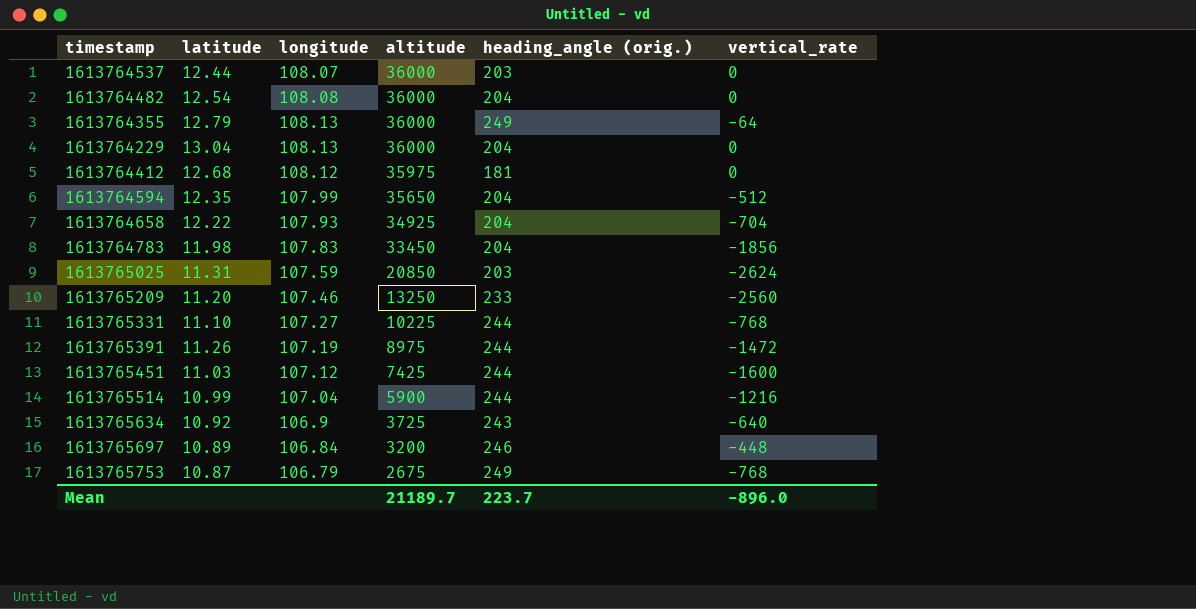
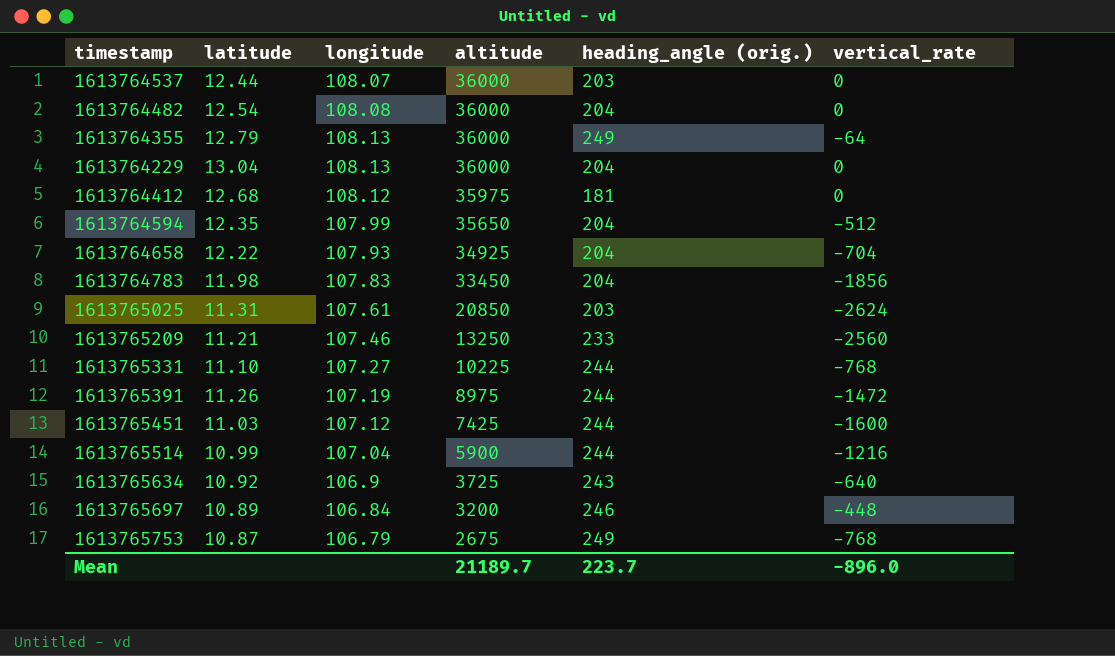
1613765025 | longitude: 107.59 -> 107.61
1613765209 | latitude: 11.20 -> 11.21

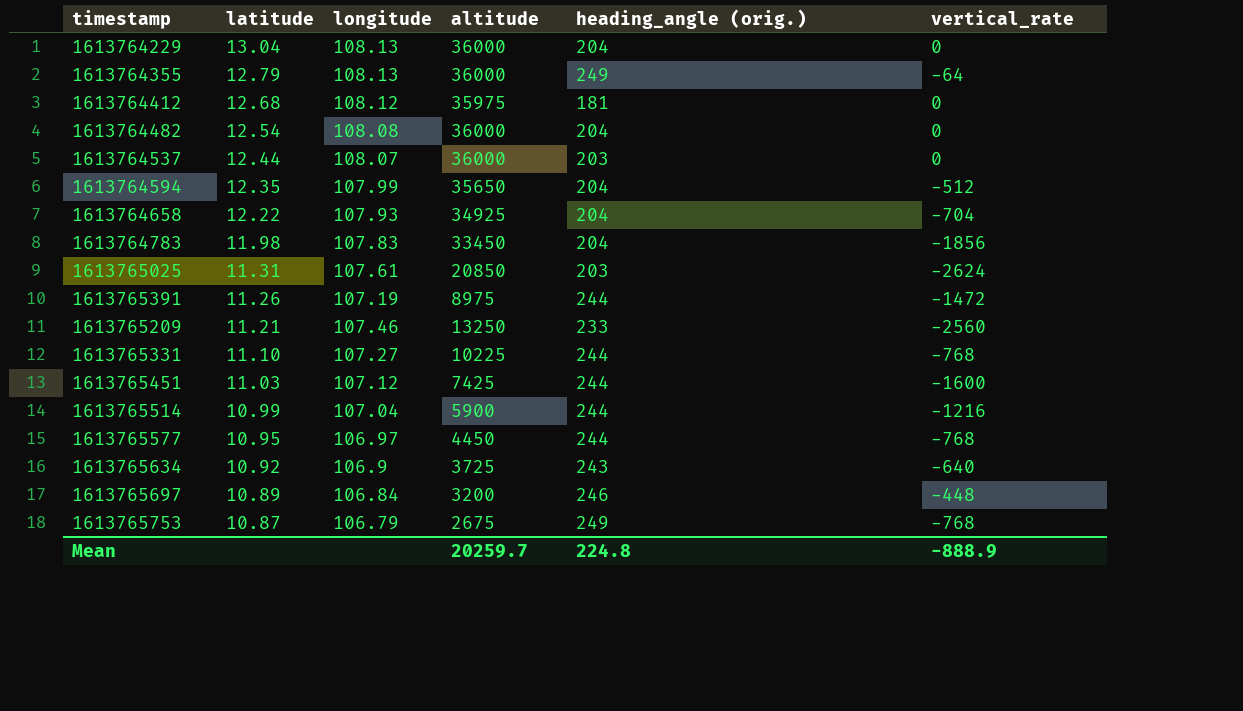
row order: altitude descending -> latitude descending
row 1613765577: none -> 10.95 | 106.97 | 4450 | 244 | -768
Mean | altitude: 21189.7 -> 20259.7
Mean | heading_angle (orig.): 223.7 -> 224.8
Mean | vertical_rate: -896.0 -> -888.9

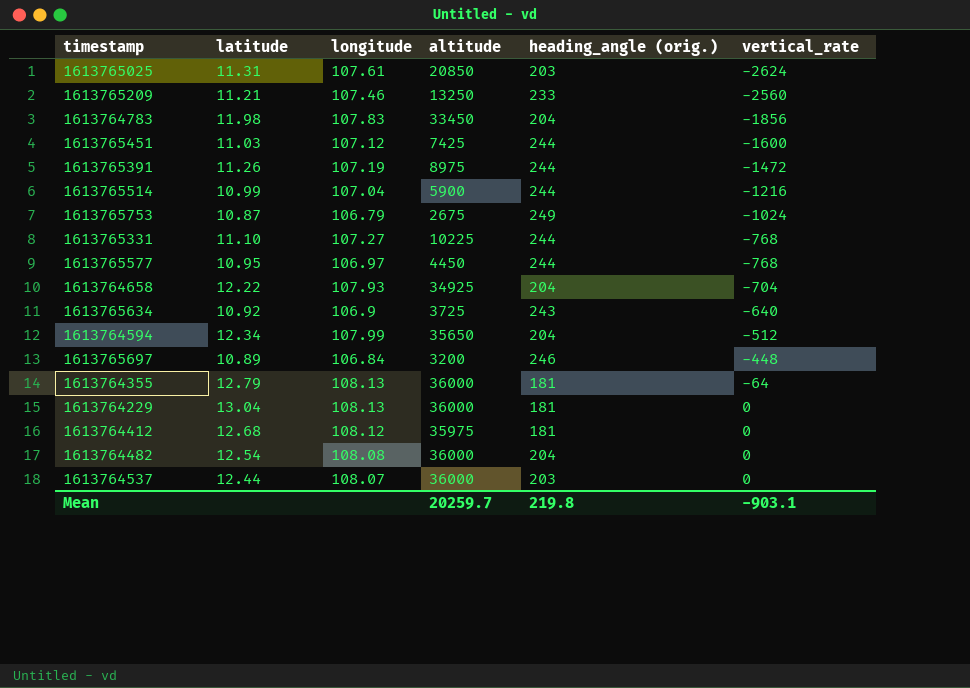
row order: latitude descending -> vertical_rate ascending
1613765753 | vertical_rate: -768 -> -1024
1613764594 | latitude: 12.35 -> 12.34
1613764355 | heading_angle (orig.): 249 -> 181
1613764229 | heading_angle (orig.): 204 -> 181
Mean | heading_angle (orig.): 224.8 -> 219.8
Mean | vertical_rate: -888.9 -> -903.1

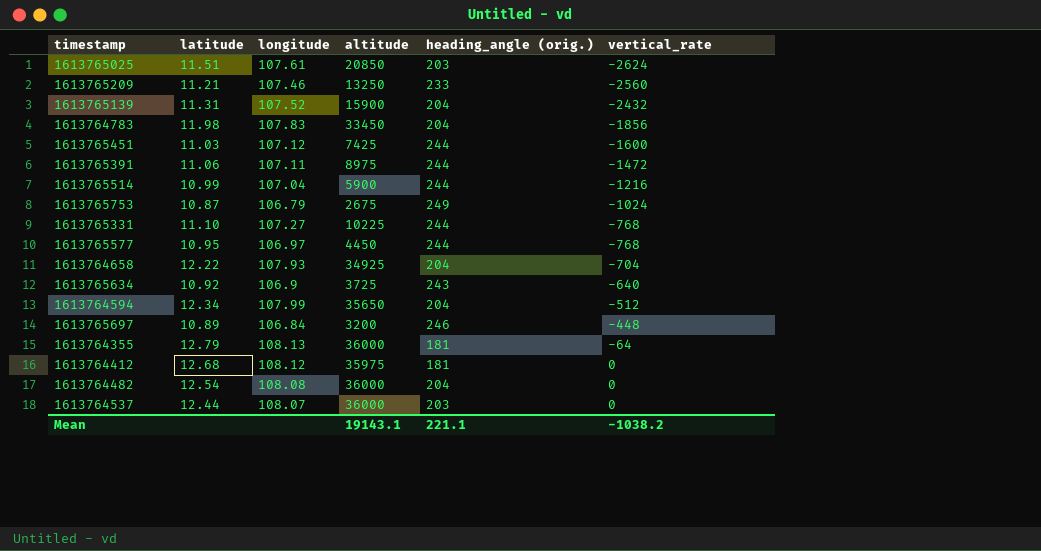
row 1613764229: 13.04 | 108.13 | 36000 | 181 | 0 -> none
1613765025 | latitude: 11.31 -> 11.51
row 1613765139: none -> 11.31 | 107.52 | 15900 | 204 | -2432
1613765391 | latitude: 11.26 -> 11.06
1613765391 | longitude: 107.19 -> 107.11
Mean | altitude: 20259.7 -> 19143.1
Mean | heading_angle (orig.): 219.8 -> 221.1
Mean | vertical_rate: -903.1 -> -1038.2

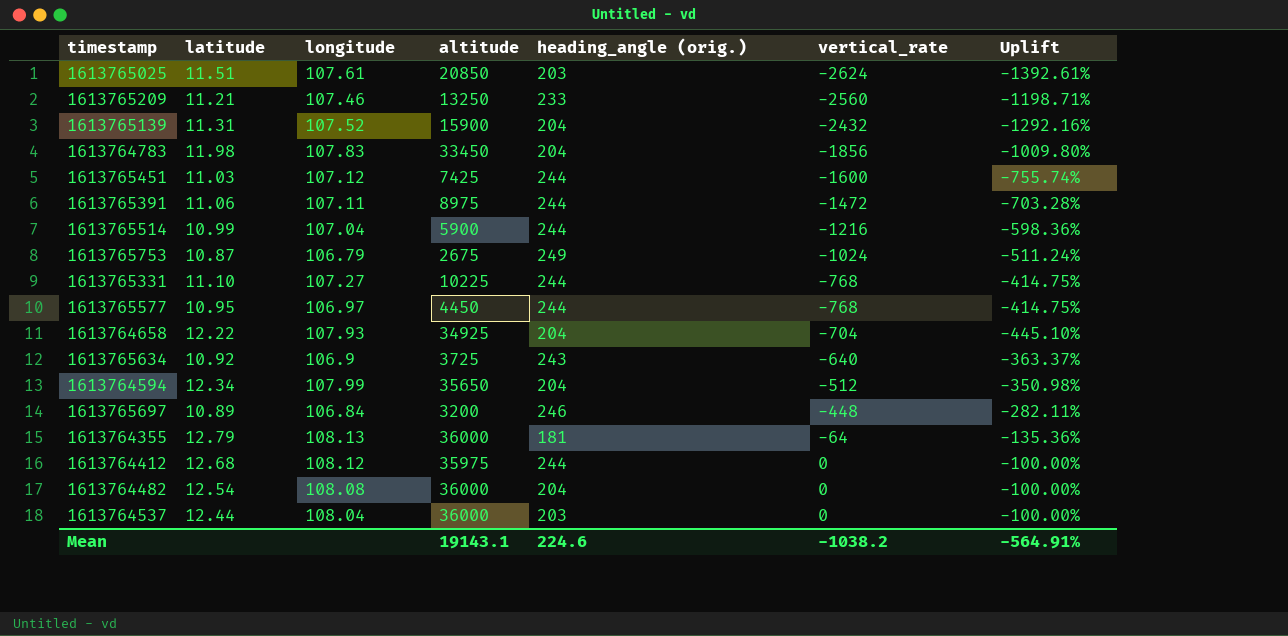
column Uplift | formula: none -> ([vertical_rate] - [heading_angle (orig.)]) / [heading_angle (orig.)]
1613764412 | heading_angle (orig.): 181 -> 244
1613764537 | longitude: 108.07 -> 108.04
Mean | heading_angle (orig.): 221.1 -> 224.6

